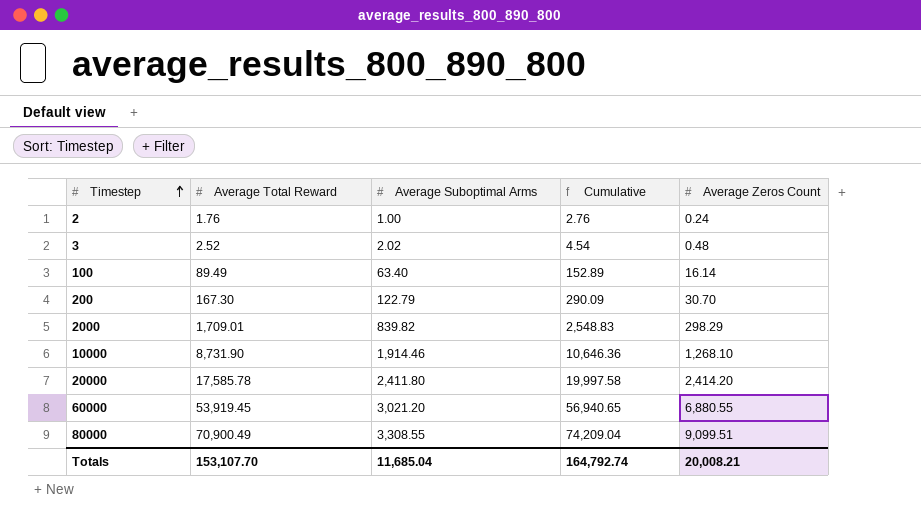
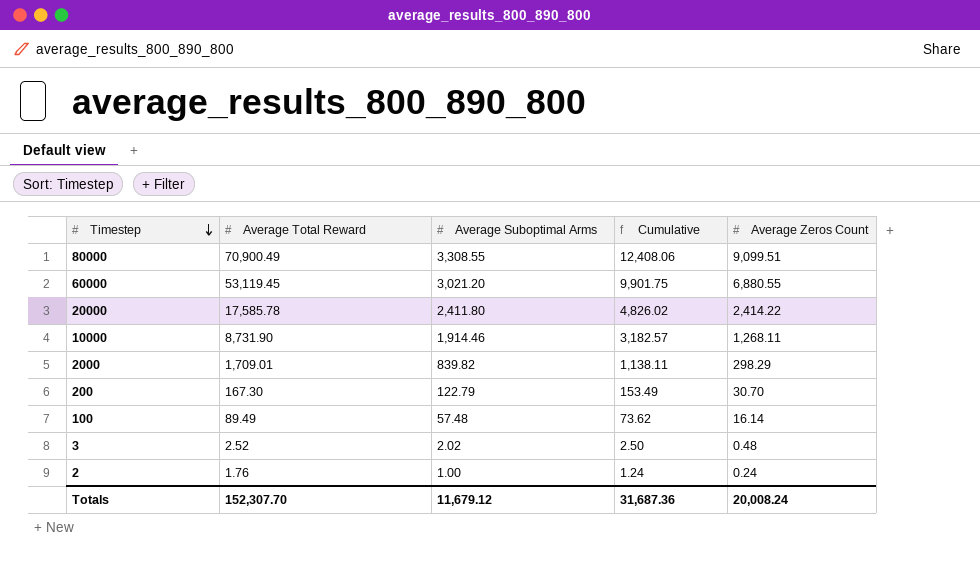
row order: Timestep ascending -> Timestep descending
column Cumulative | formula: [Average Total Reward] + [Average Suboptimal Arms] -> [Average Suboptimal Arms] + [Average Zeros Count]
60000 | Average Total Reward: 53,919.45 -> 53,119.45
20000 | Average Zeros Count: 2,414.20 -> 2,414.22
10000 | Average Zeros Count: 1,268.10 -> 1,268.11
100 | Average Suboptimal Arms: 63.40 -> 57.48
Totals | Average Total Reward: 153,107.70 -> 152,307.70
Totals | Average Suboptimal Arms: 11,685.04 -> 11,679.12
Totals | Cumulative: 164,792.74 -> 31,687.36
Totals | Average Zeros Count: 20,008.21 -> 20,008.24

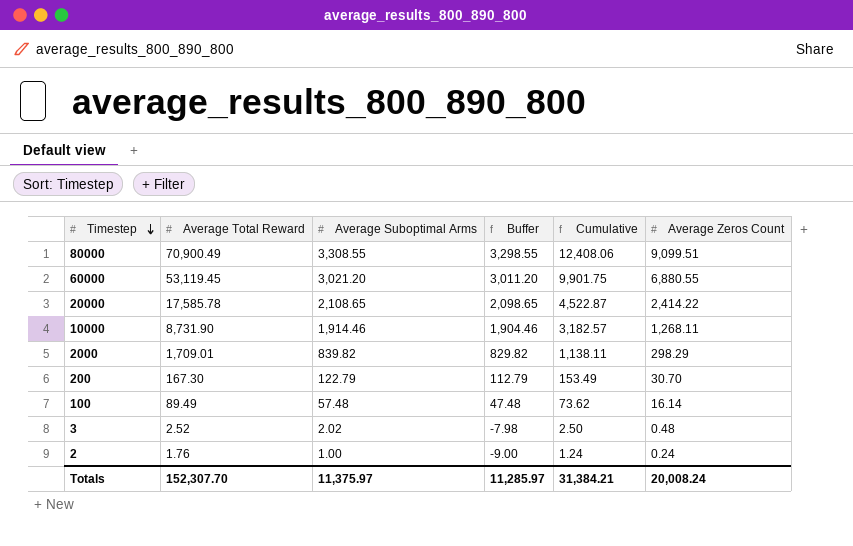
column Buffer | formula: none -> [Average Suboptimal Arms] - 10
20000 | Average Suboptimal Arms: 2,411.80 -> 2,108.65
20000 | Cumulative: 4,826.02 -> 4,522.87
Totals | Average Suboptimal Arms: 11,679.12 -> 11,375.97
Totals | Cumulative: 31,687.36 -> 31,384.21

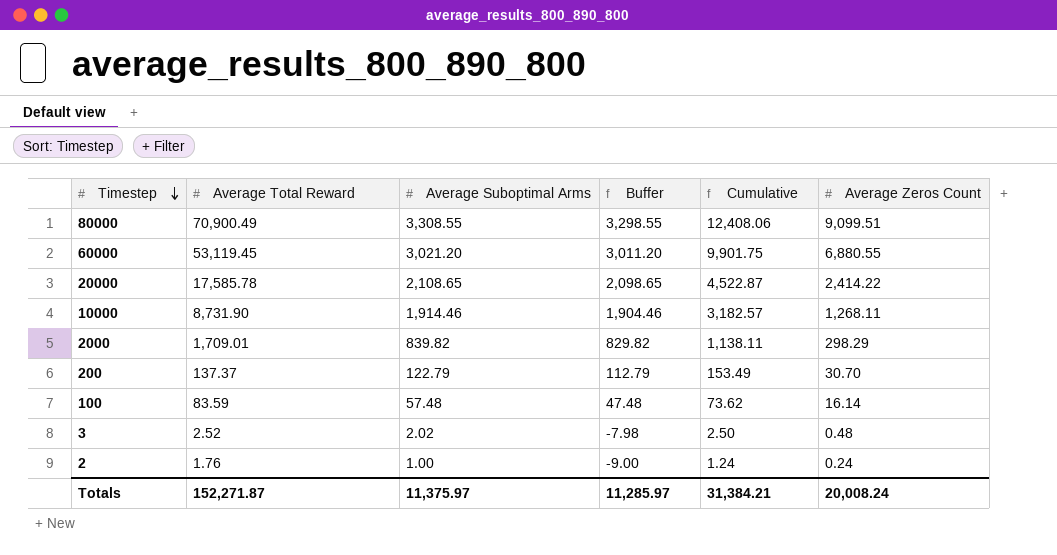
200 | Average Total Reward: 167.30 -> 137.37
100 | Average Total Reward: 89.49 -> 83.59
Totals | Average Total Reward: 152,307.70 -> 152,271.87

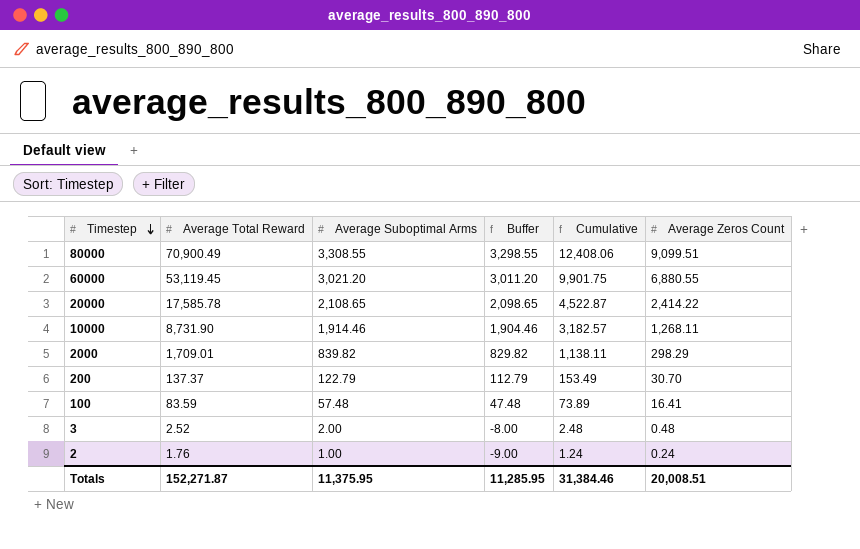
100 | Cumulative: 73.62 -> 73.89
100 | Average Zeros Count: 16.14 -> 16.41
3 | Average Suboptimal Arms: 2.02 -> 2.00
3 | Buffer: -7.98 -> -8.00
3 | Cumulative: 2.50 -> 2.48
Totals | Average Suboptimal Arms: 11,375.97 -> 11,375.95
Totals | Buffer: 11,285.97 -> 11,285.95
Totals | Cumulative: 31,384.21 -> 31,384.46
Totals | Average Zeros Count: 20,008.24 -> 20,008.51

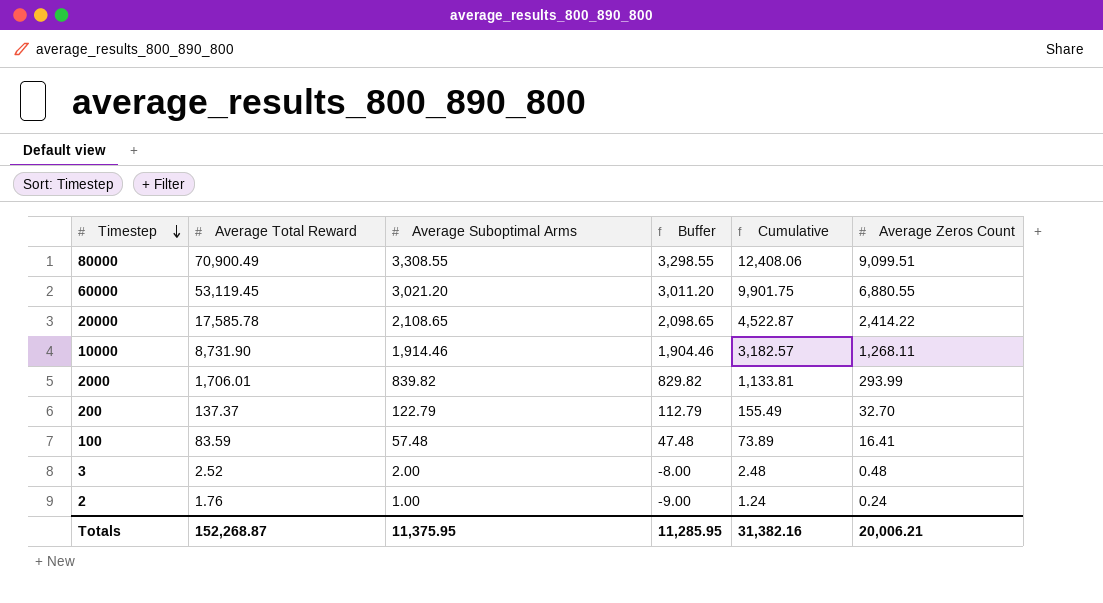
2000 | Average Total Reward: 1,709.01 -> 1,706.01
2000 | Cumulative: 1,138.11 -> 1,133.81
2000 | Average Zeros Count: 298.29 -> 293.99
200 | Cumulative: 153.49 -> 155.49
200 | Average Zeros Count: 30.70 -> 32.70
Totals | Average Total Reward: 152,271.87 -> 152,268.87
Totals | Cumulative: 31,384.46 -> 31,382.16
Totals | Average Zeros Count: 20,008.51 -> 20,006.21

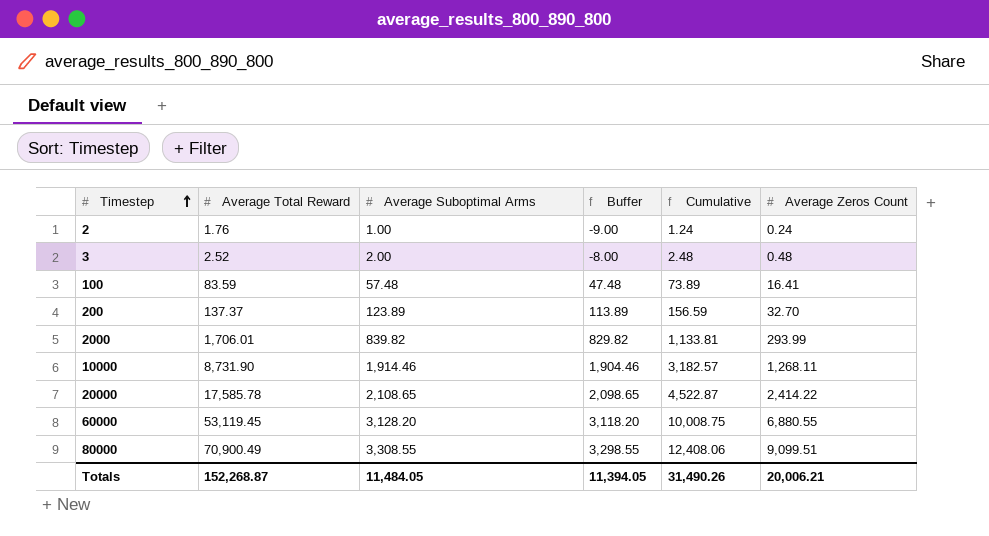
row order: Timestep descending -> Timestep ascending
200 | Average Suboptimal Arms: 122.79 -> 123.89
200 | Buffer: 112.79 -> 113.89
200 | Cumulative: 155.49 -> 156.59
60000 | Average Suboptimal Arms: 3,021.20 -> 3,128.20
60000 | Buffer: 3,011.20 -> 3,118.20
60000 | Cumulative: 9,901.75 -> 10,008.75
Totals | Average Suboptimal Arms: 11,375.95 -> 11,484.05
Totals | Buffer: 11,285.95 -> 11,394.05
Totals | Cumulative: 31,382.16 -> 31,490.26

